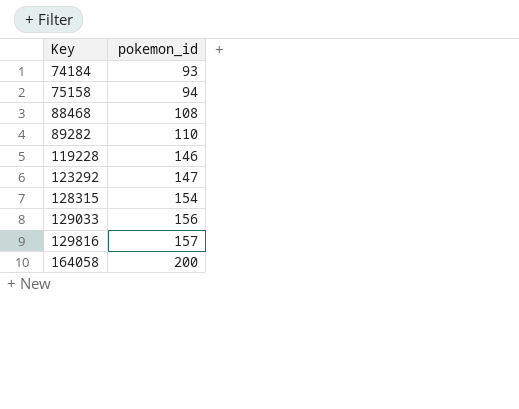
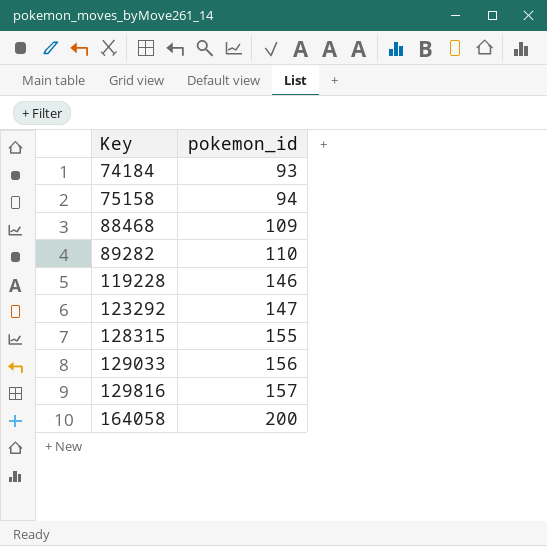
88468 | pokemon_id: 108 -> 109
128315 | pokemon_id: 154 -> 155

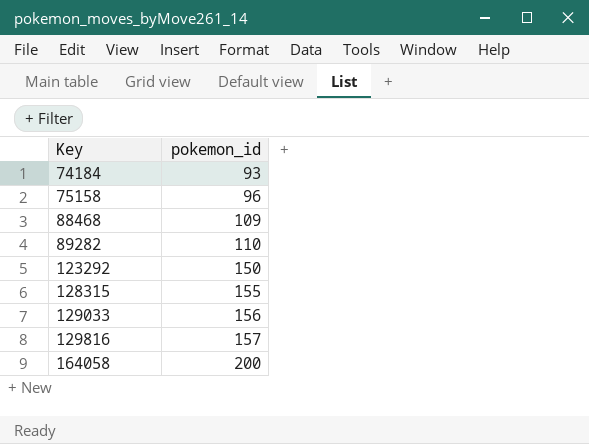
row 119228: 146 -> none
75158 | pokemon_id: 94 -> 96
123292 | pokemon_id: 147 -> 150

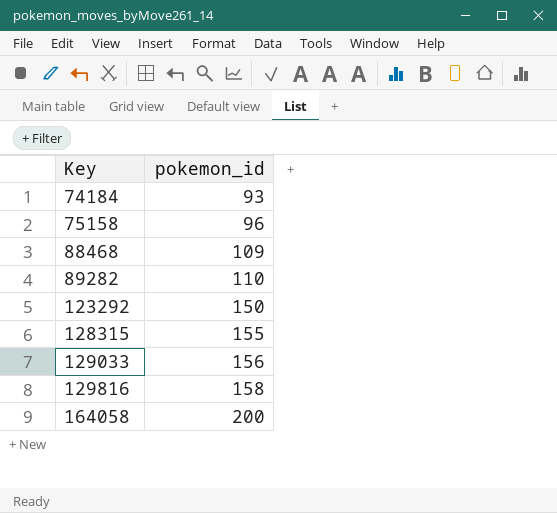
129816 | pokemon_id: 157 -> 158

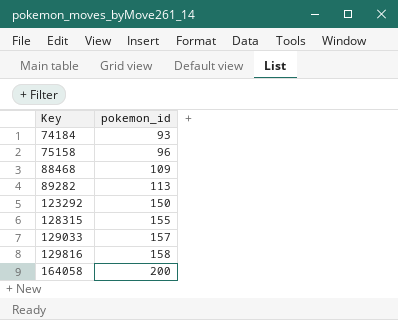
89282 | pokemon_id: 110 -> 113
129033 | pokemon_id: 156 -> 157

